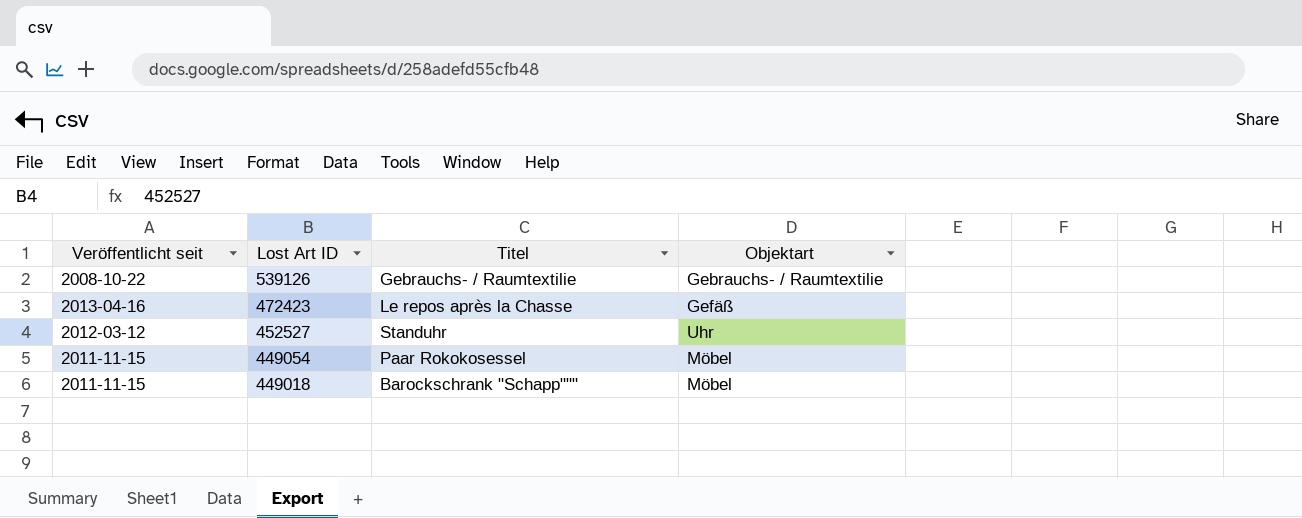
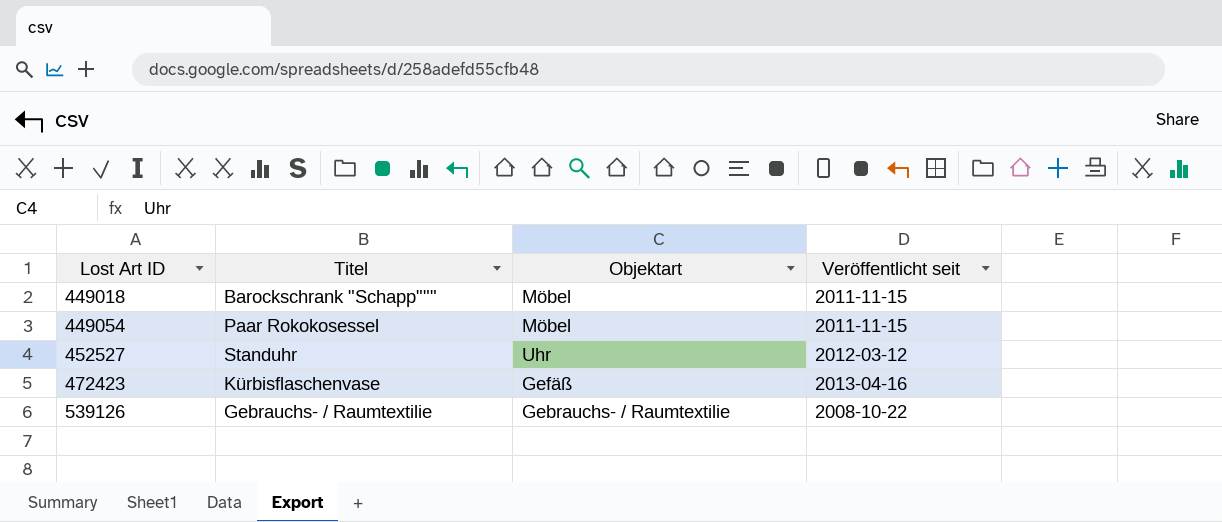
row order: Lost Art ID descending -> Lost Art ID ascending
column Veröffentlicht seit | position: 1 -> 4
472423 | Titel: Le repos après la Chasse -> Kürbisflaschenvase

